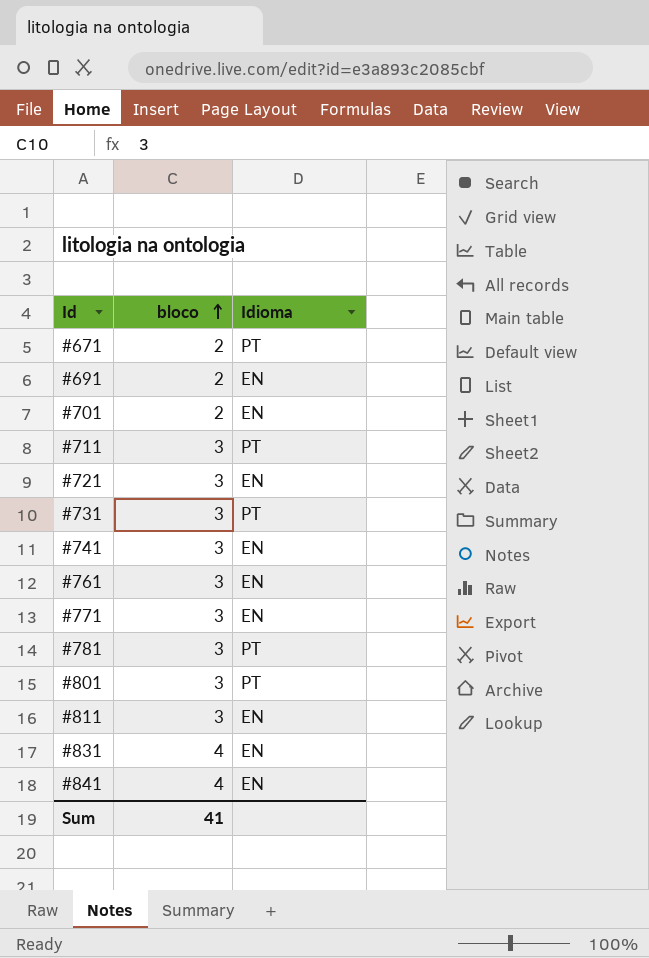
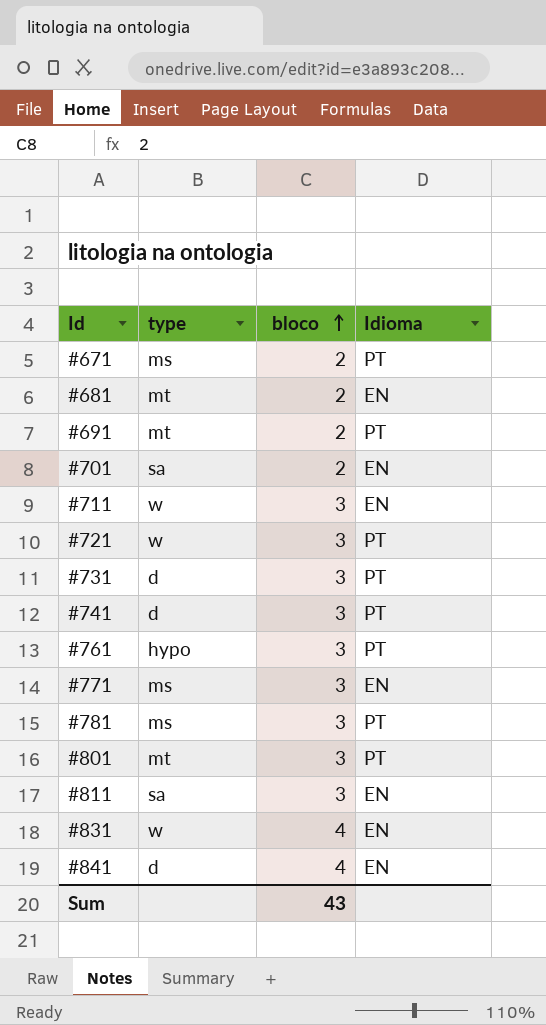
column type | position: none -> 2
row #681: none -> mt | 2 | EN
#691 | Idioma: EN -> PT
#711 | Idioma: PT -> EN
#721 | Idioma: EN -> PT
#741 | Idioma: EN -> PT
#761 | Idioma: EN -> PT
Sum | bloco: 41 -> 43

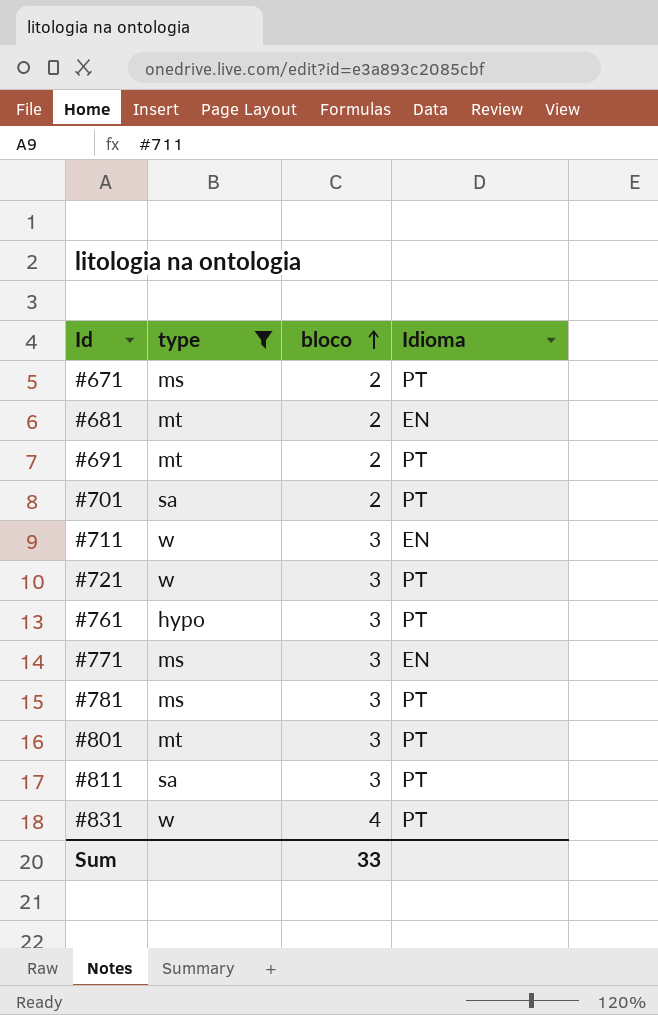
filter: none -> type != d
#701 | Idioma: EN -> PT
#811 | Idioma: EN -> PT
#831 | Idioma: EN -> PT
Sum | bloco: 43 -> 33

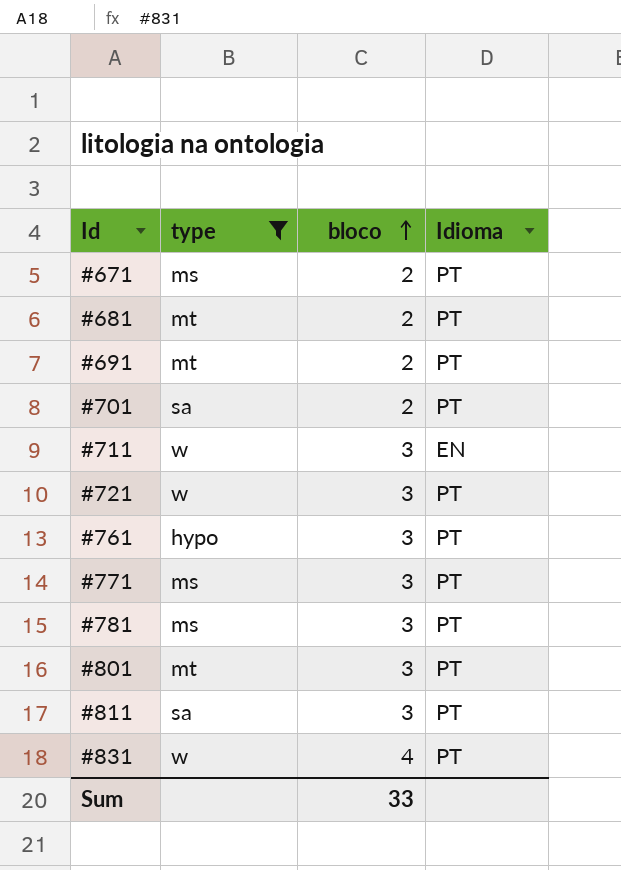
#681 | Idioma: EN -> PT
#771 | Idioma: EN -> PT

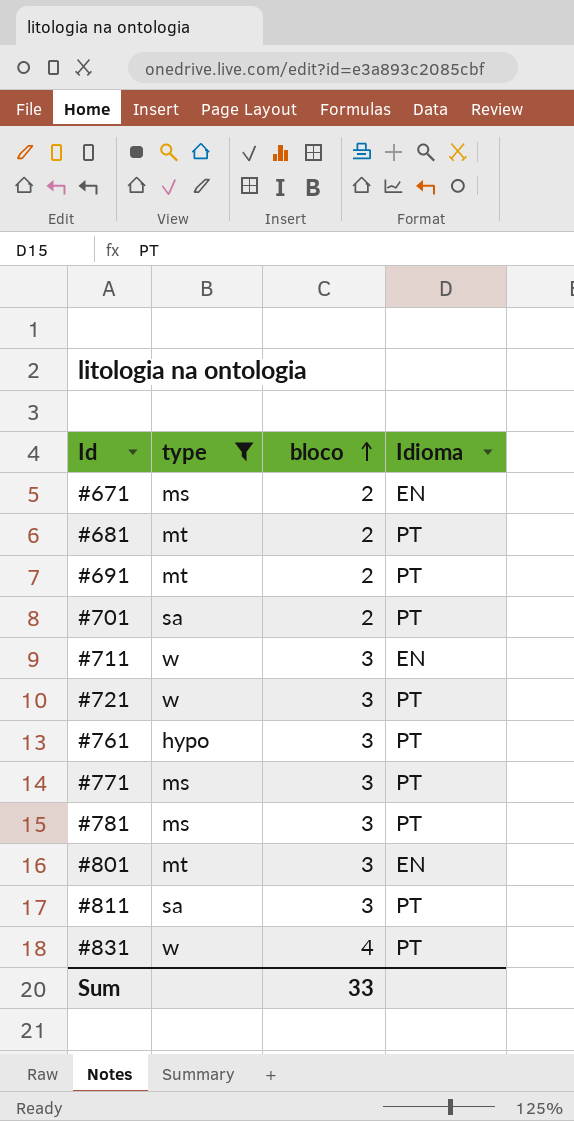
#671 | Idioma: PT -> EN
#801 | Idioma: PT -> EN

